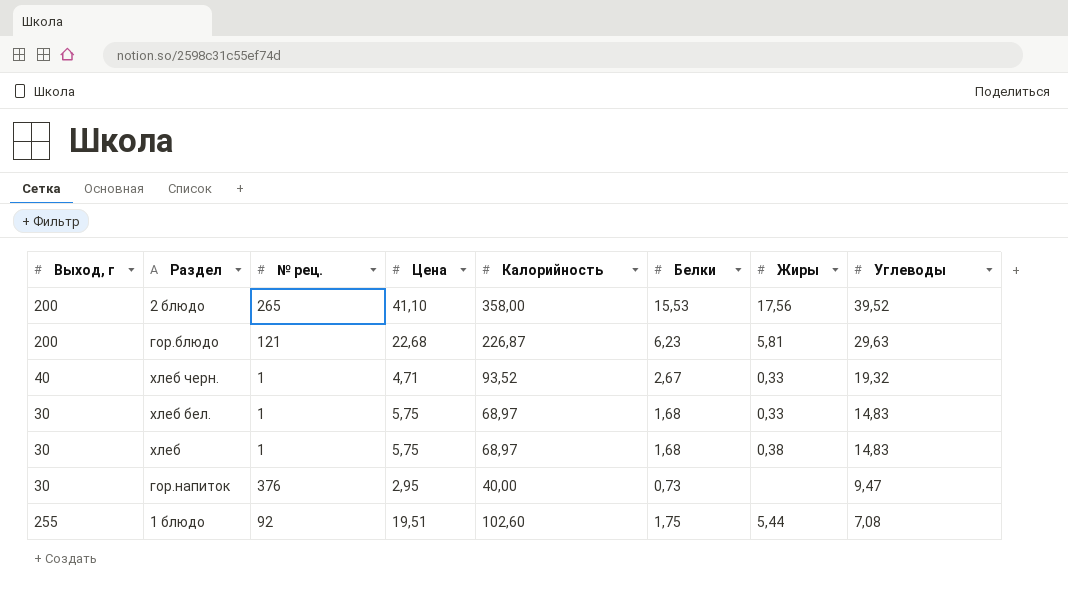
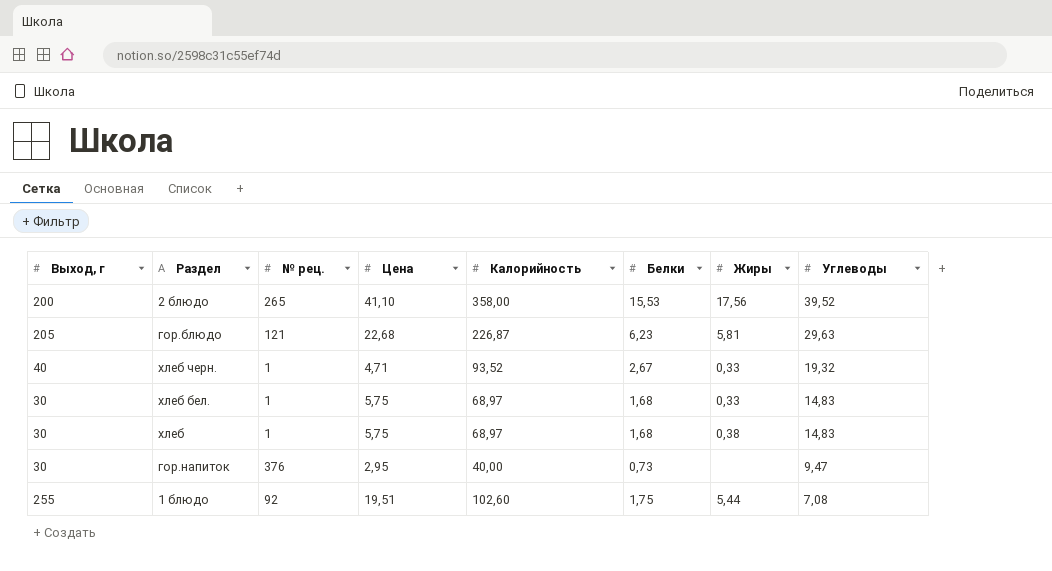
гор.блюдо | Выход, г: 200 -> 205

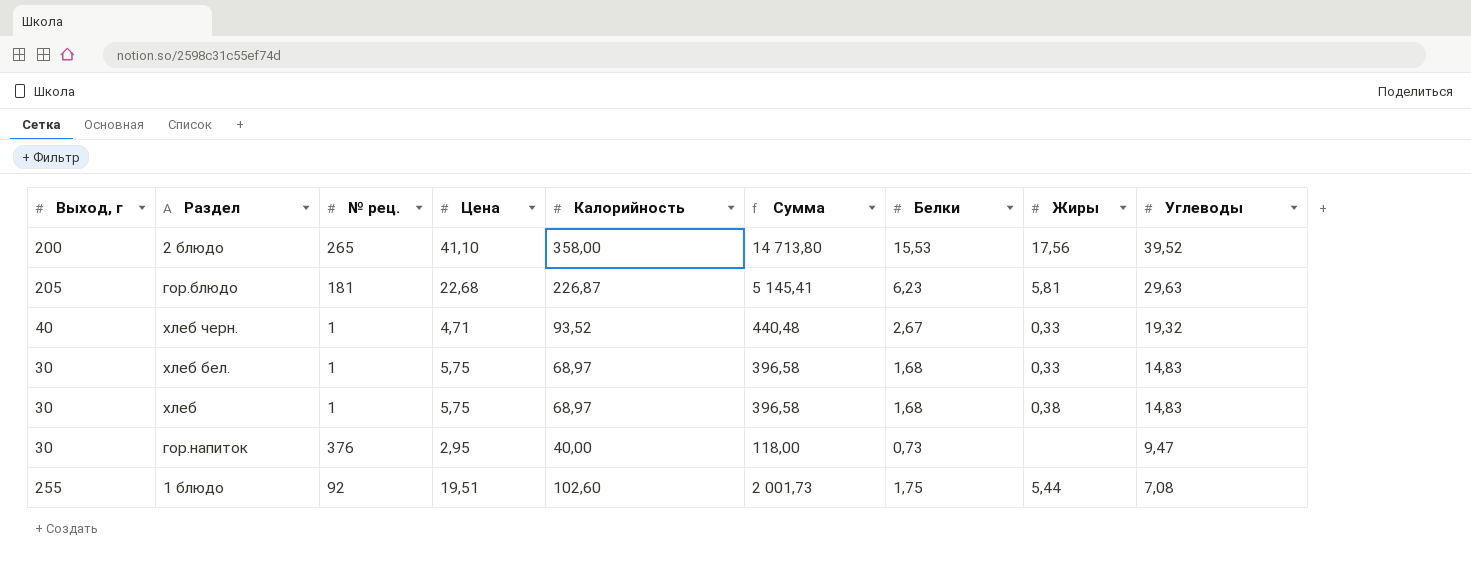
column Сумма | formula: none -> [Цена] * [Калорийность]
гор.блюдо | № рец.: 121 -> 181

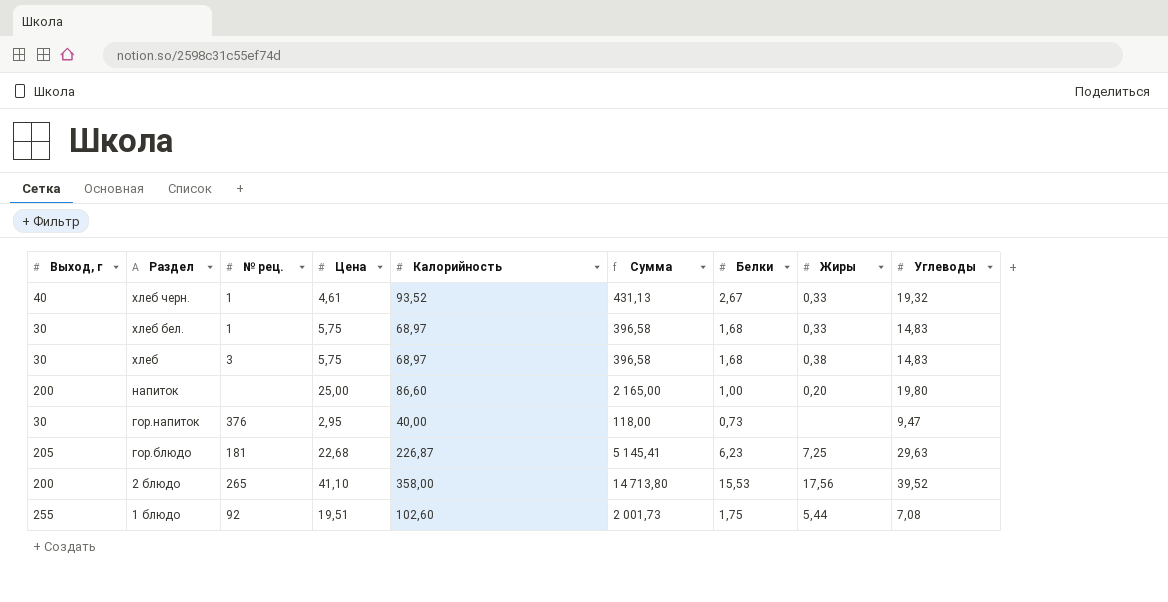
row order: Углеводы descending -> Раздел descending
хлеб черн. | Цена: 4,71 -> 4,61
хлеб черн. | Сумма: 440,48 -> 431,13
хлеб | № рец.: 1 -> 3
row напиток: none -> 200 | none | 25,00 | 86,60 | 2 165,00 | 1,00 | 0,20 | 19,80
гор.блюдо | Жиры: 5,81 -> 7,25

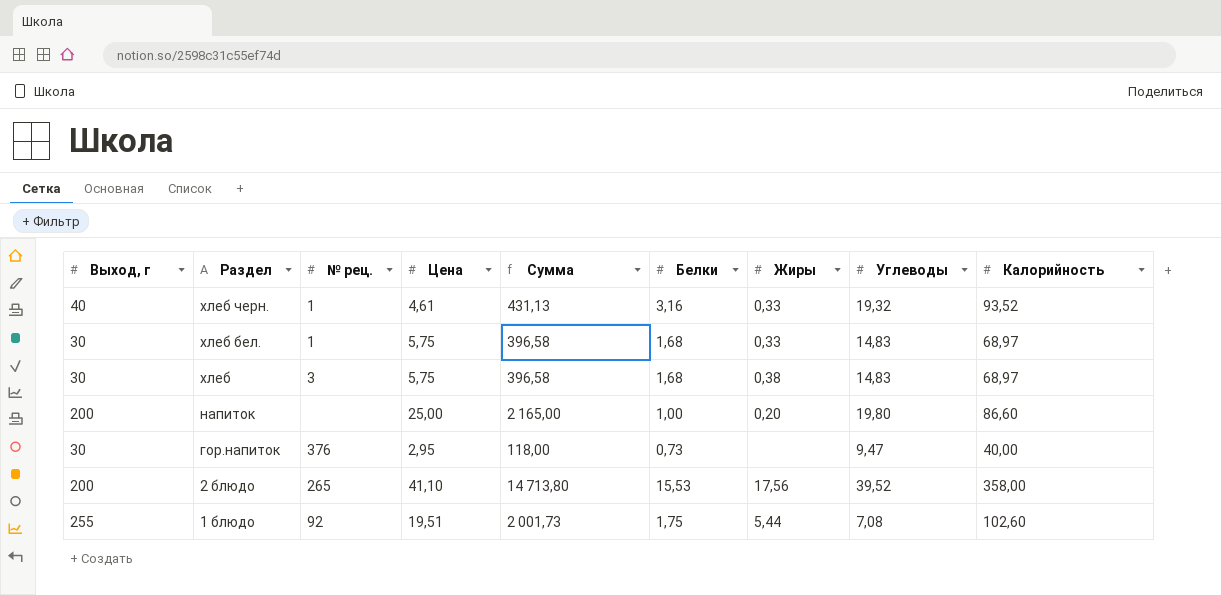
column Калорийность | position: 5 -> 9
row гор.блюдо: 205 | 181 | 22,68 | 226,87 | 5 145,41 | 6,23 | 7,25 | 29,63 -> none
хлеб черн. | Белки: 2,67 -> 3,16

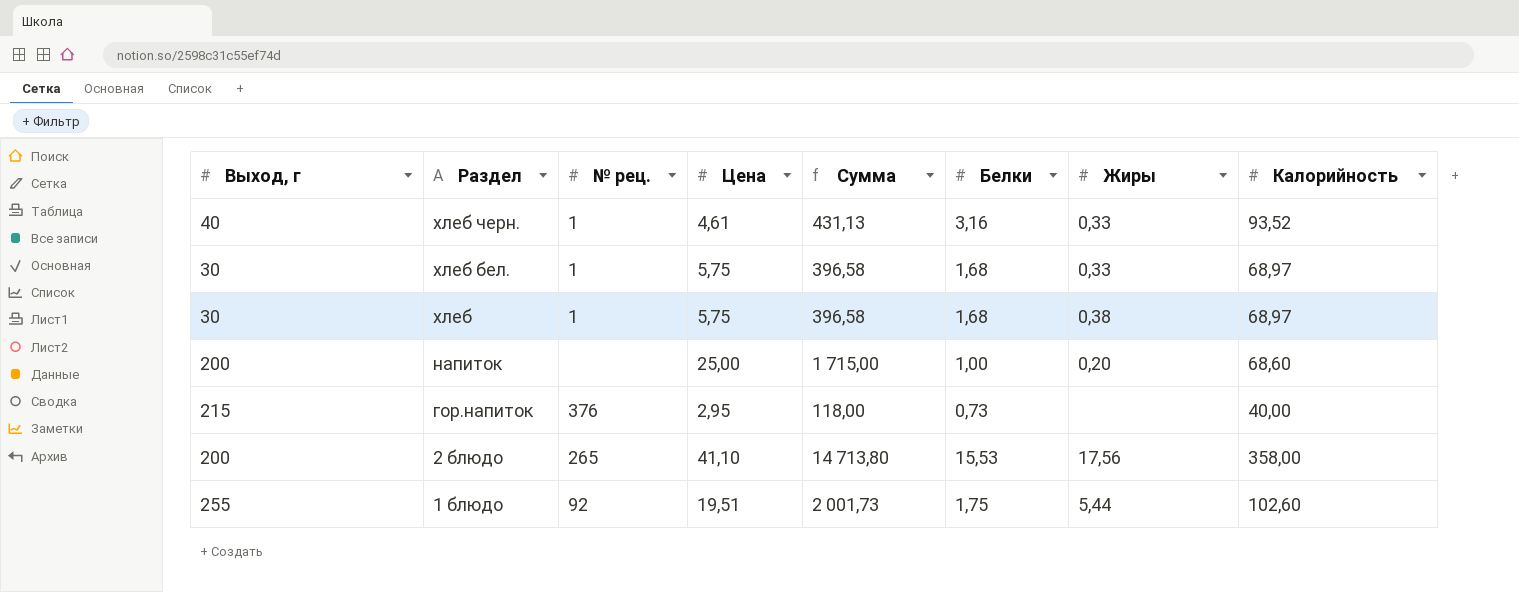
column Углеводы | position: 8 -> none
хлеб | № рец.: 3 -> 1
напиток | Сумма: 2 165,00 -> 1 715,00
напиток | Калорийность: 86,60 -> 68,60
гор.напиток | Выход, г: 30 -> 215

